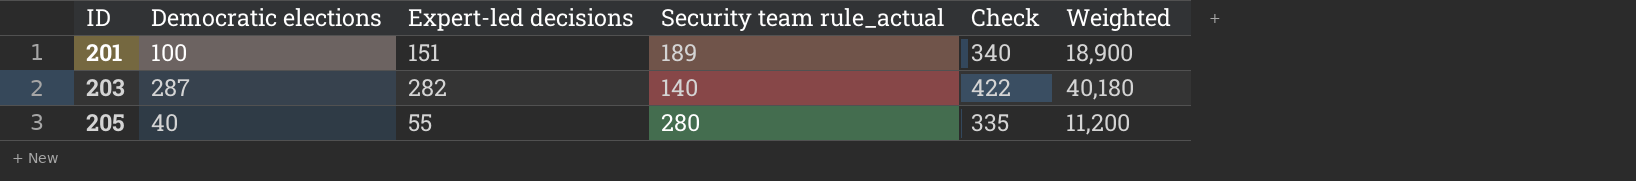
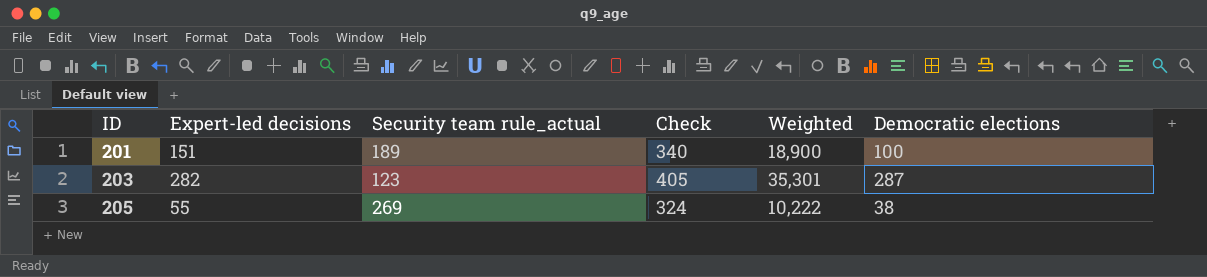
column Democratic elections | position: 2 -> 6
203 | Security team rule_actual: 140 -> 123
203 | Check: 422 -> 405
203 | Weighted: 40,180 -> 35,301
205 | Security team rule_actual: 280 -> 269
205 | Check: 335 -> 324
205 | Weighted: 11,200 -> 10,222
205 | Democratic elections: 40 -> 38

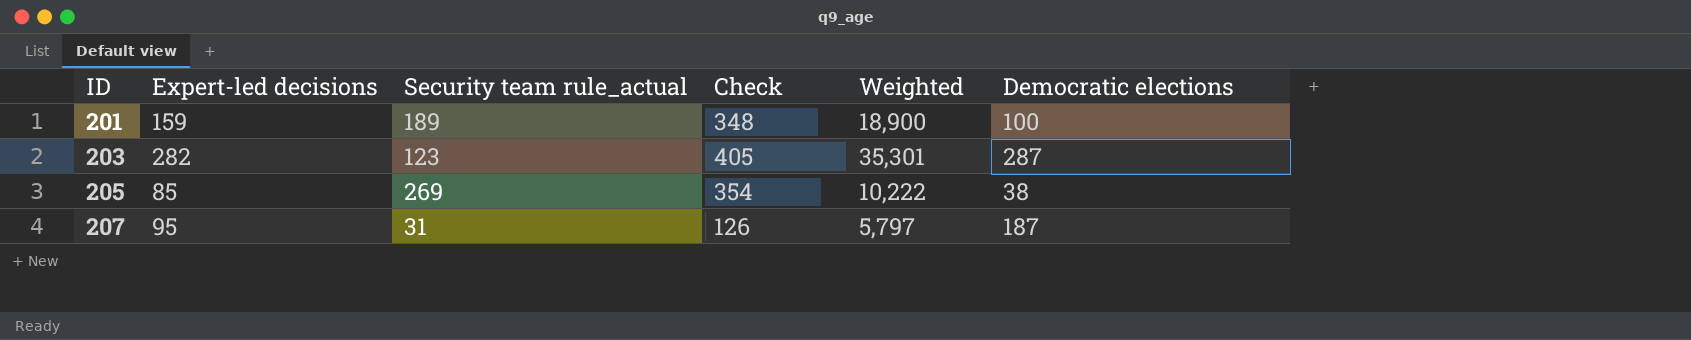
201 | Expert-led decisions: 151 -> 159
201 | Check: 340 -> 348
205 | Expert-led decisions: 55 -> 85
205 | Check: 324 -> 354
row 207: none -> 95 | 31 | 126 | 5,797 | 187

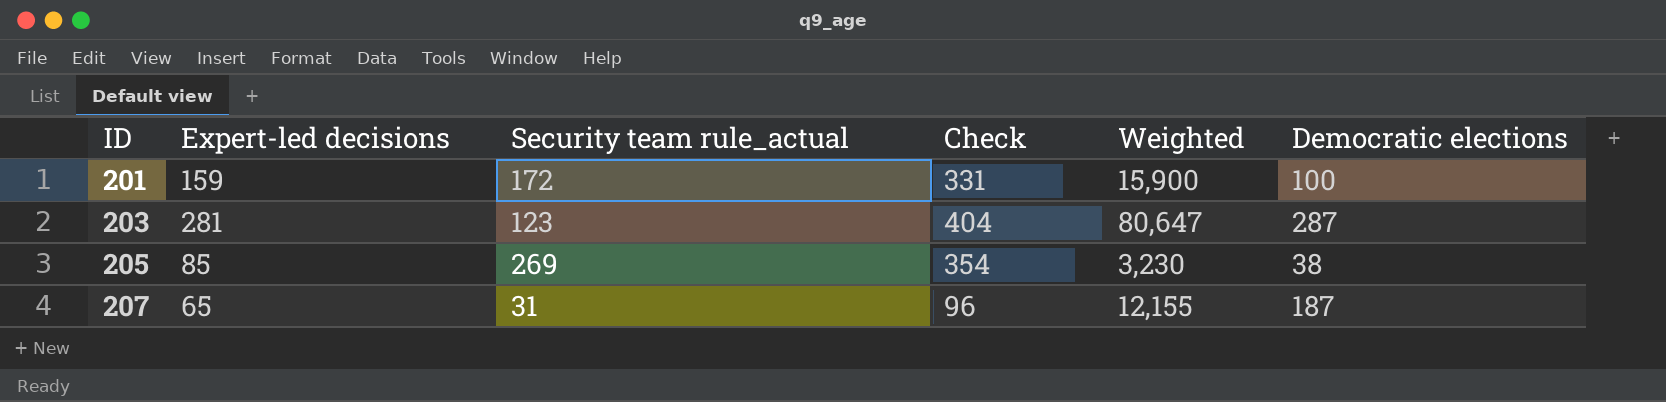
column Weighted | formula: [Security team rule_actual] * [Democratic elections] -> [Expert-led decisions] * [Democratic elections]
201 | Security team rule_actual: 189 -> 172
201 | Check: 348 -> 331
203 | Expert-led decisions: 282 -> 281
203 | Check: 405 -> 404
207 | Expert-led decisions: 95 -> 65
207 | Check: 126 -> 96

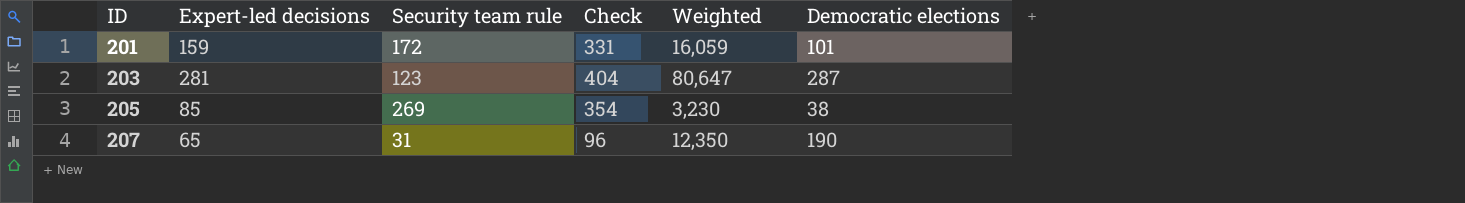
column name: Security team rule_actual -> Security team rule
201 | Weighted: 15,900 -> 16,059
201 | Democratic elections: 100 -> 101
207 | Weighted: 12,155 -> 12,350
207 | Democratic elections: 187 -> 190

